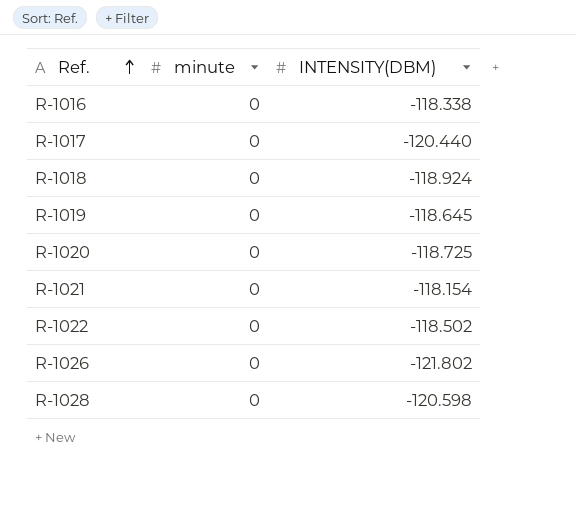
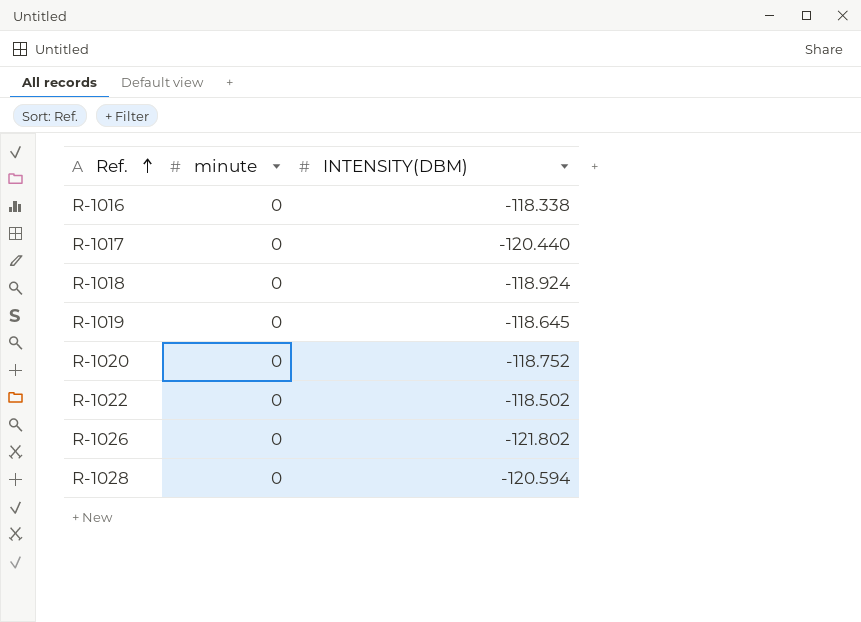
row R-1021: 0 | -118.154 -> none
R-1020 | INTENSITY(DBM): -118.725 -> -118.752
R-1028 | INTENSITY(DBM): -120.598 -> -120.594

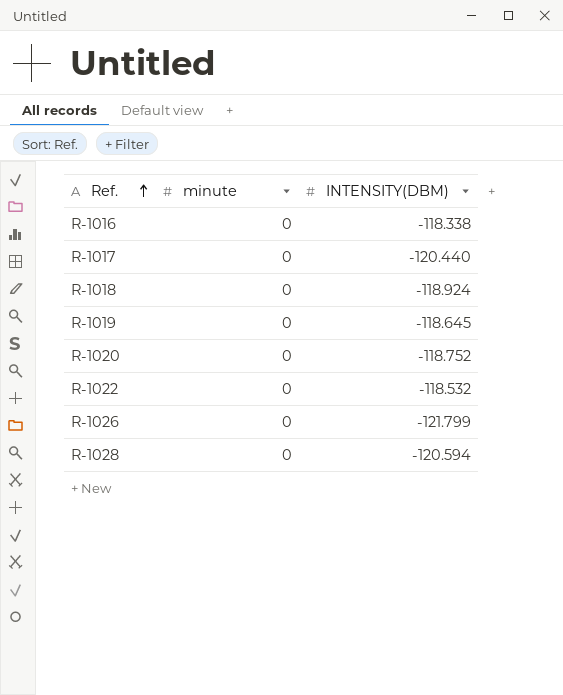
R-1022 | INTENSITY(DBM): -118.502 -> -118.532
R-1026 | INTENSITY(DBM): -121.802 -> -121.799

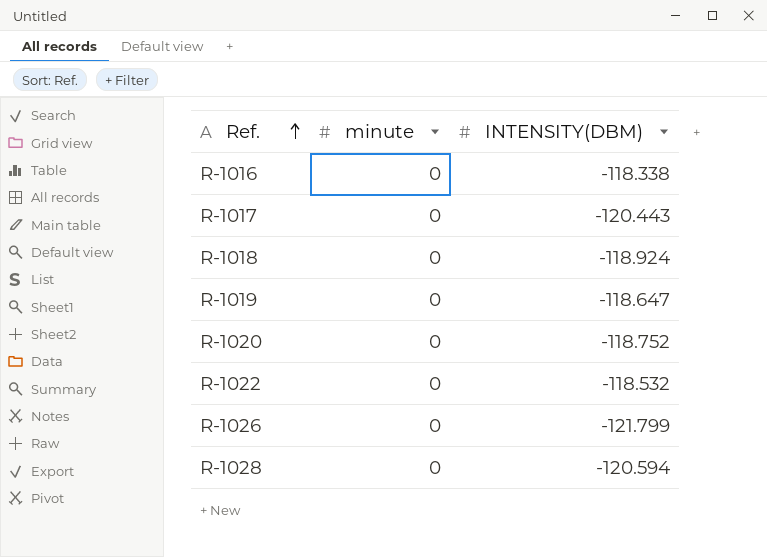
R-1017 | INTENSITY(DBM): -120.440 -> -120.443
R-1019 | INTENSITY(DBM): -118.645 -> -118.647

